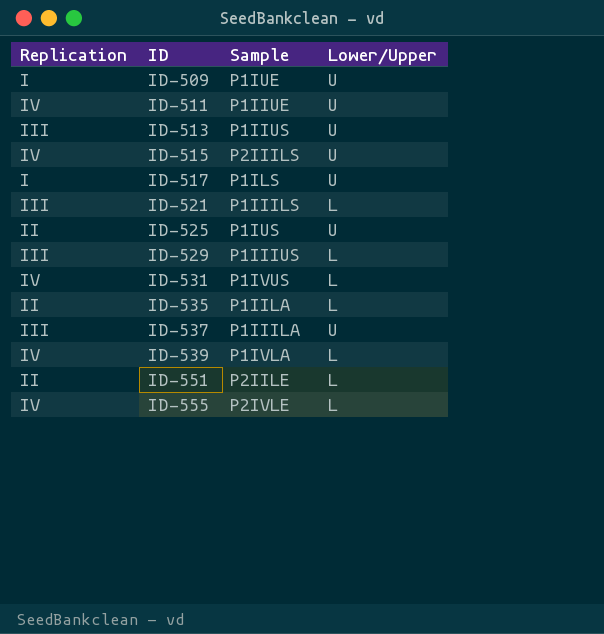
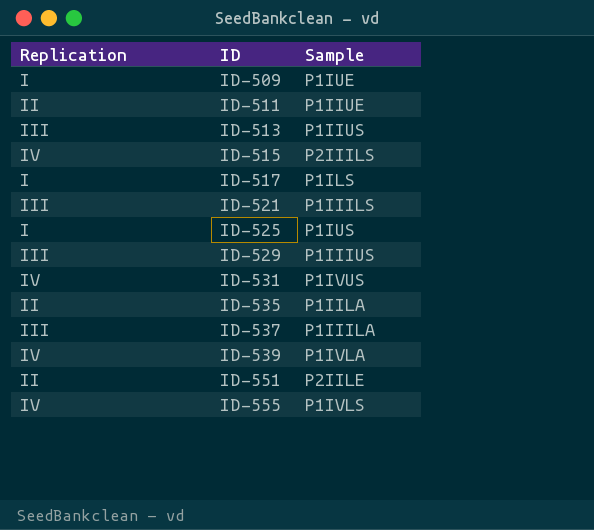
column Lower/Upper | position: 4 -> none
ID-511 | Replication: IV -> II
ID-525 | Replication: II -> I
ID-555 | Sample: P2IVLE -> P1IVLS

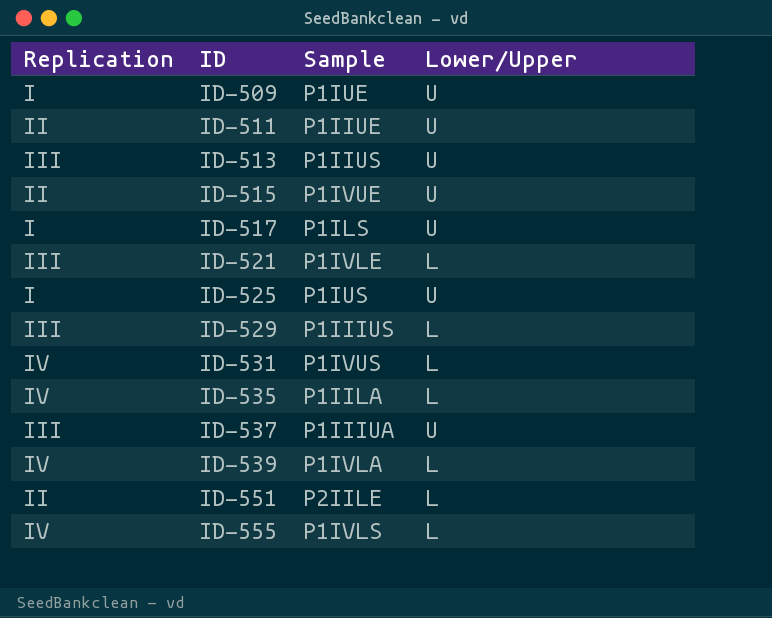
column Lower/Upper | position: none -> 4
ID-515 | Replication: IV -> II
ID-515 | Sample: P2IIILS -> P1IVUE
ID-521 | Sample: P1IIILS -> P1IVLE
ID-535 | Replication: II -> IV
ID-537 | Sample: P1IIILA -> P1IIIUA

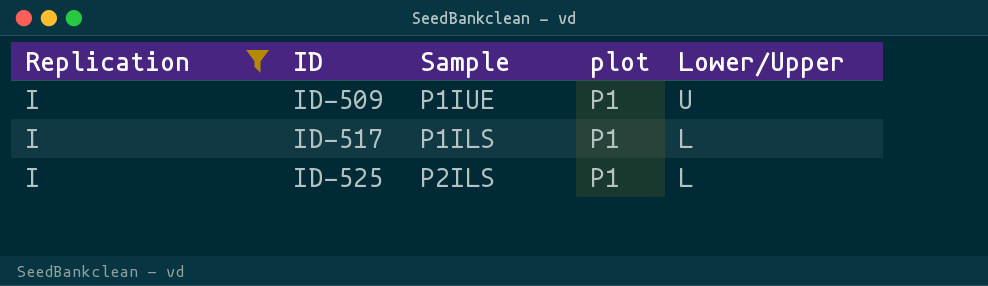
filter: none -> Replication = I
column plot | position: none -> 4
ID-517 | Lower/Upper: U -> L
ID-525 | Sample: P1IUS -> P2ILS
ID-525 | Lower/Upper: U -> L

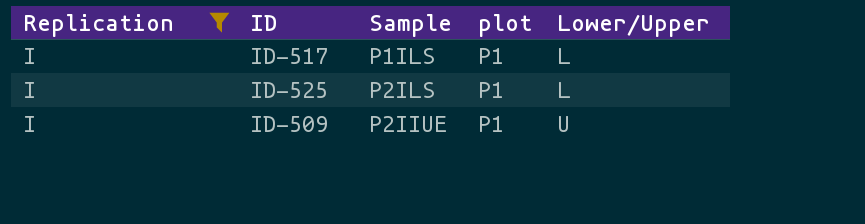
row order: ID ascending -> Lower/Upper ascending
ID-509 | Sample: P1IUE -> P2IIUE

